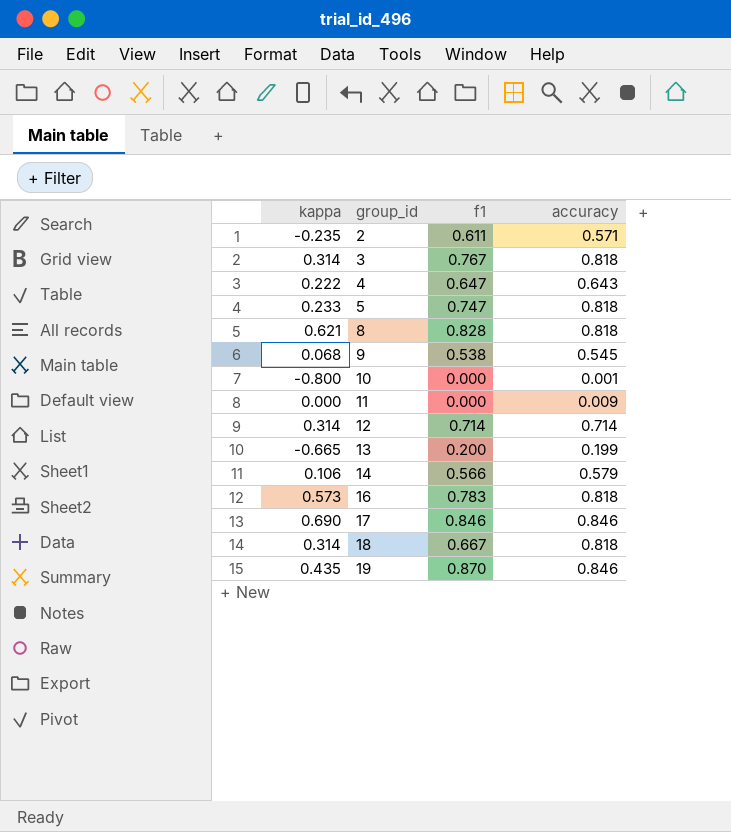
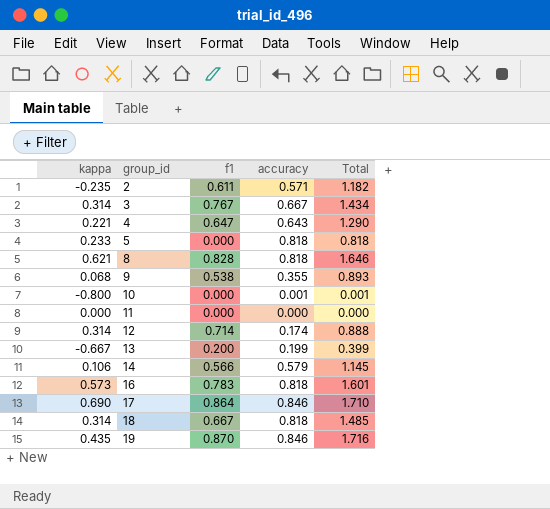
column Total | formula: none -> [f1] + [accuracy]
3 | accuracy: 0.818 -> 0.667
4 | kappa: 0.222 -> 0.221
5 | f1: 0.747 -> 0.000
9 | accuracy: 0.545 -> 0.355
11 | accuracy: 0.009 -> 0.000
12 | accuracy: 0.714 -> 0.174
13 | kappa: -0.665 -> -0.667
17 | f1: 0.846 -> 0.864

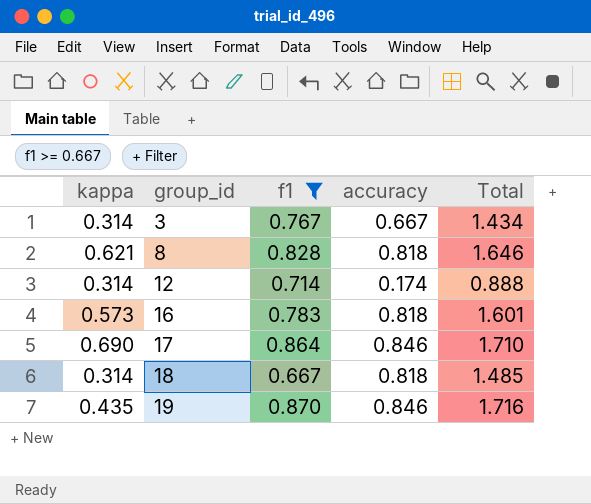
filter: none -> f1 >= 0.667

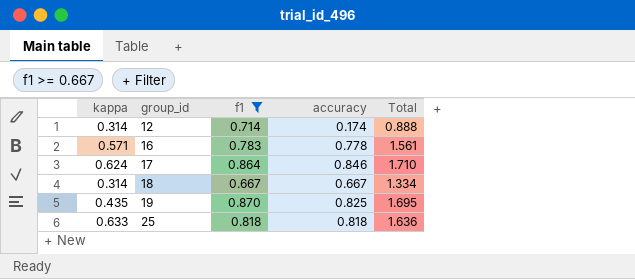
row 3: 0.314 | 0.767 | 0.667 | 1.434 -> none
row 8: 0.621 | 0.828 | 0.818 | 1.646 -> none
16 | kappa: 0.573 -> 0.571
16 | accuracy: 0.818 -> 0.778
16 | Total: 1.601 -> 1.561
17 | kappa: 0.690 -> 0.624
18 | accuracy: 0.818 -> 0.667
18 | Total: 1.485 -> 1.334
19 | accuracy: 0.846 -> 0.825
19 | Total: 1.716 -> 1.695
row 25: none -> 0.633 | 0.818 | 0.818 | 1.636

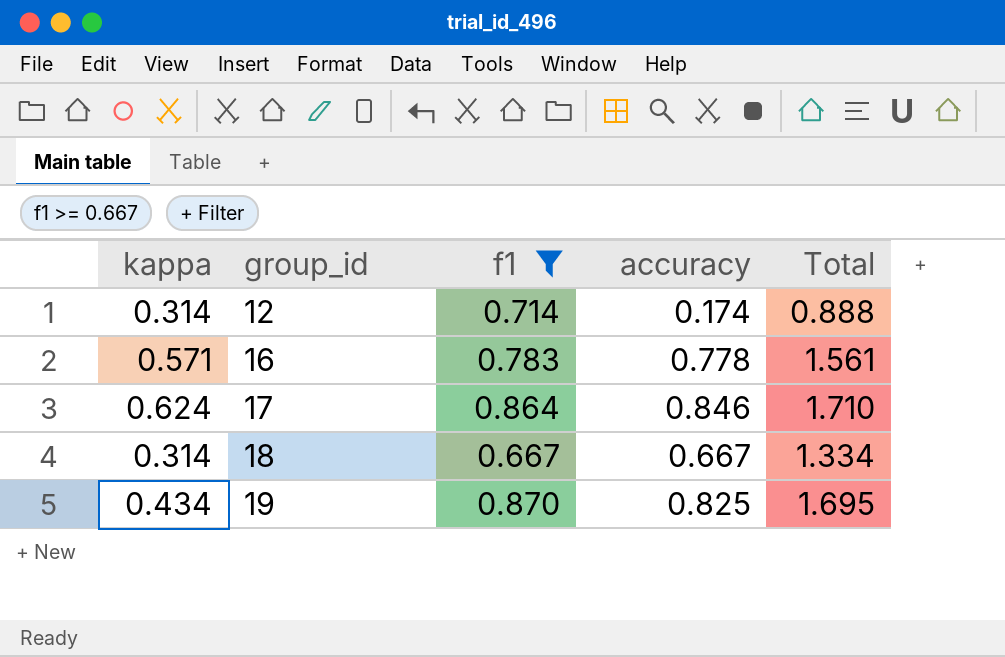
row 25: 0.633 | 0.818 | 0.818 | 1.636 -> none
19 | kappa: 0.435 -> 0.434

